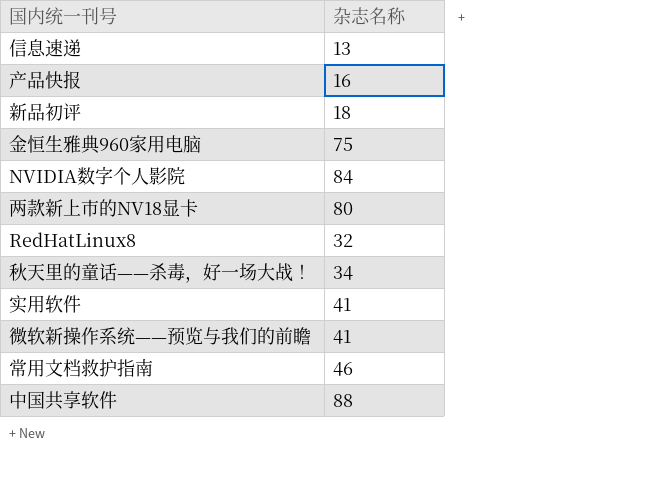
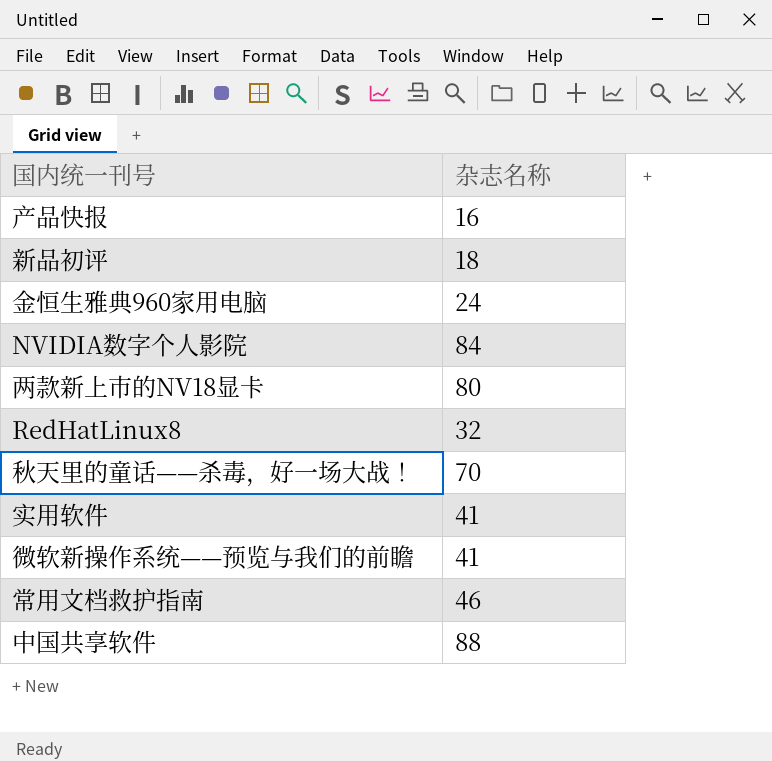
row 信息速递: 13 -> none
金恒生雅典960家用电脑 | 杂志名称: 75 -> 24
秋天里的童话——杀毒，好一场大战！ | 杂志名称: 34 -> 70

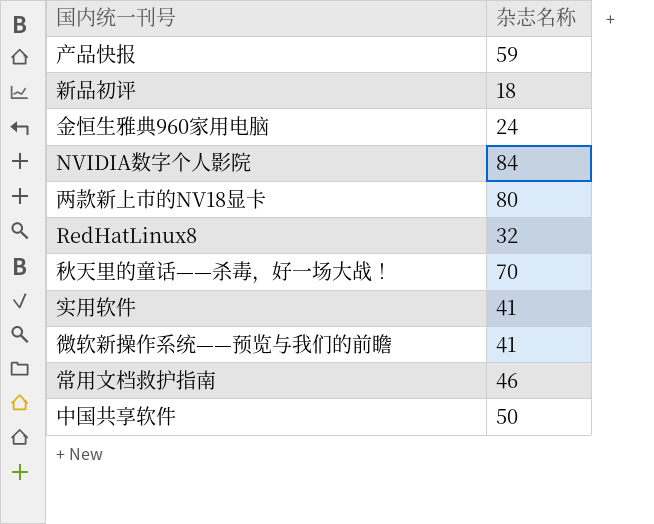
产品快报 | 杂志名称: 16 -> 59
中国共享软件 | 杂志名称: 88 -> 50

